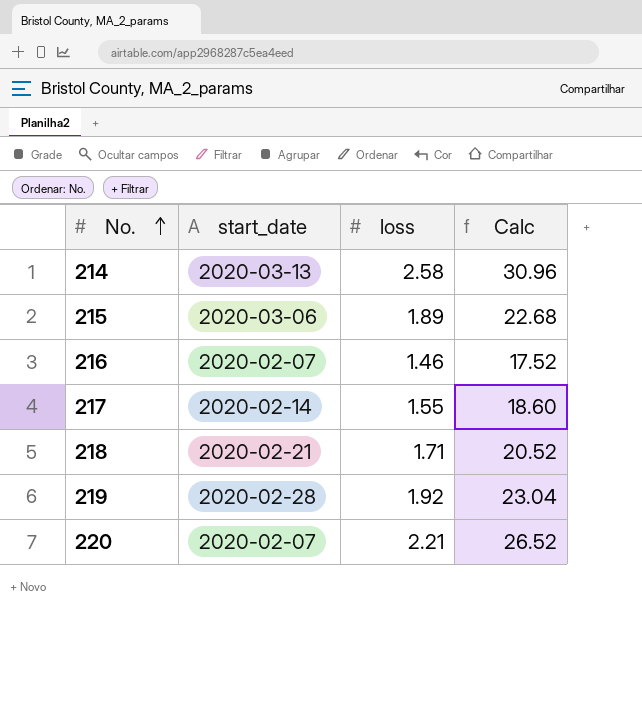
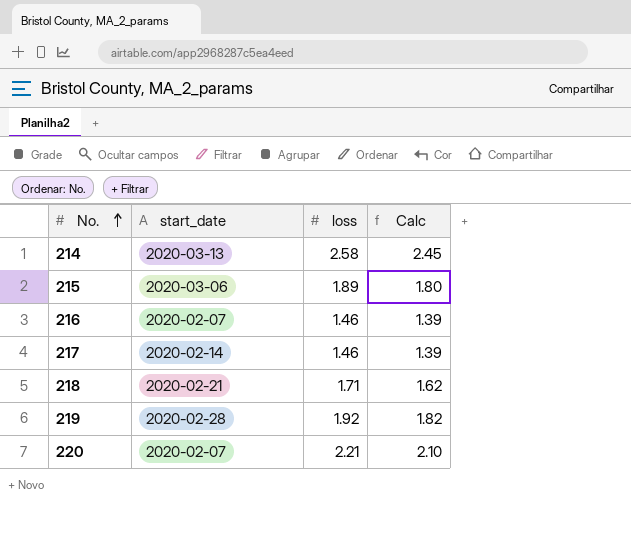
column Calc | formula: [loss] * 12 -> [loss] * 0.95
217 | loss: 1.55 -> 1.46

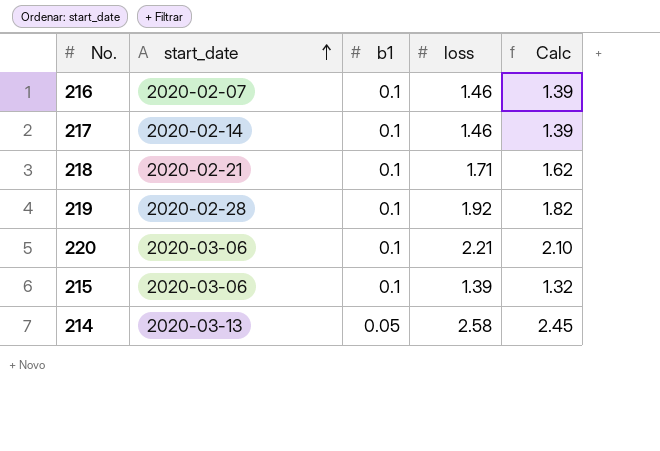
row order: No. ascending -> start_date ascending
column b1 | position: none -> 3
220 | start_date: 2020-02-07 -> 2020-03-06
215 | loss: 1.89 -> 1.39
215 | Calc: 1.80 -> 1.32

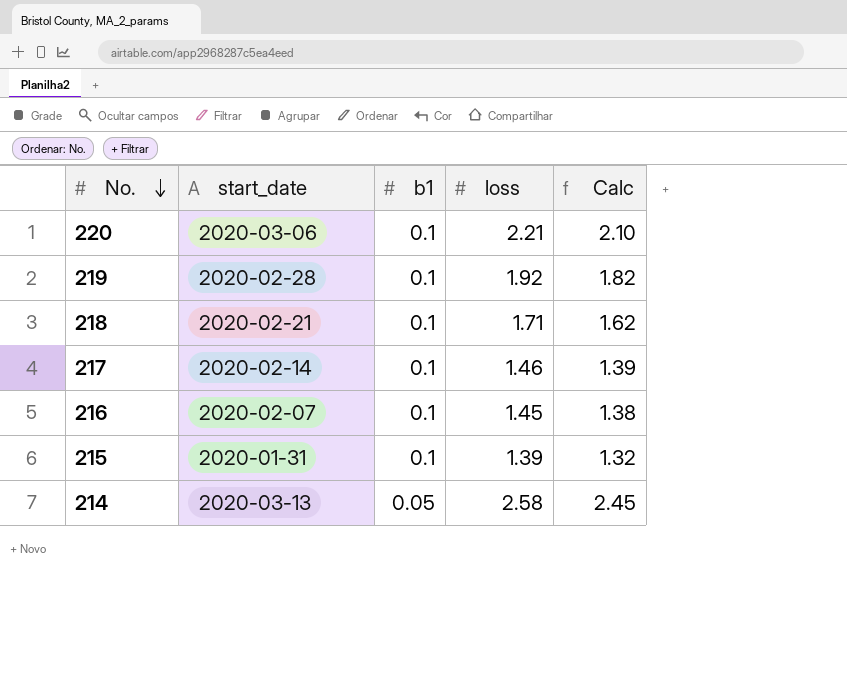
row order: start_date ascending -> No. descending
216 | loss: 1.46 -> 1.45
216 | Calc: 1.39 -> 1.38
215 | start_date: 2020-03-06 -> 2020-01-31

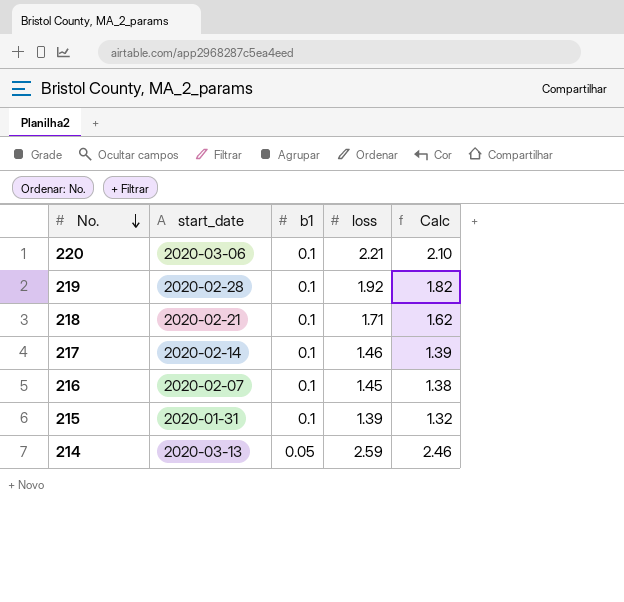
214 | loss: 2.58 -> 2.59
214 | Calc: 2.45 -> 2.46

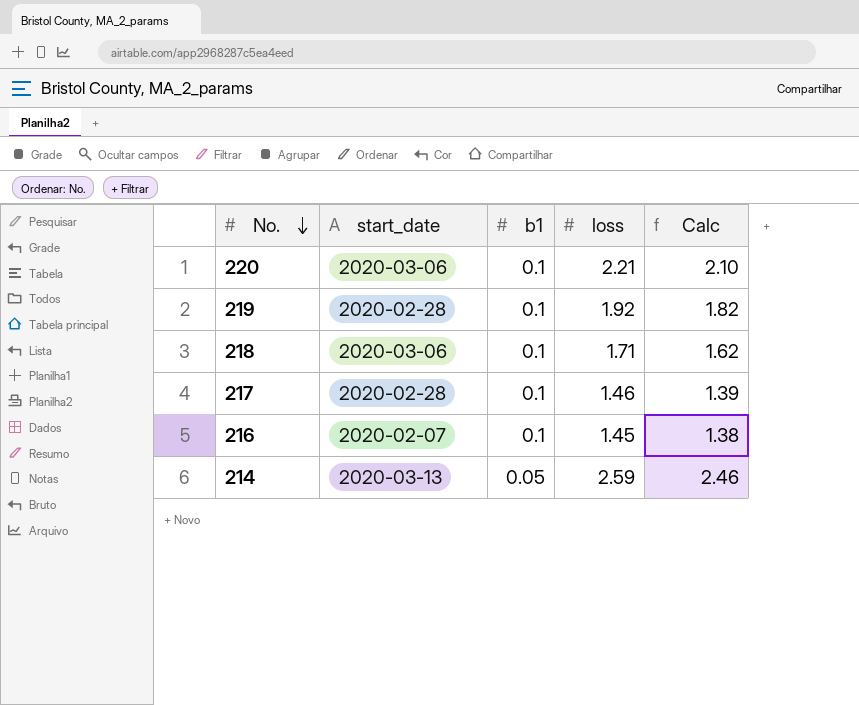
row 215: 2020-01-31 | 0.1 | 1.39 | 1.32 -> none
218 | start_date: 2020-02-21 -> 2020-03-06
217 | start_date: 2020-02-14 -> 2020-02-28

